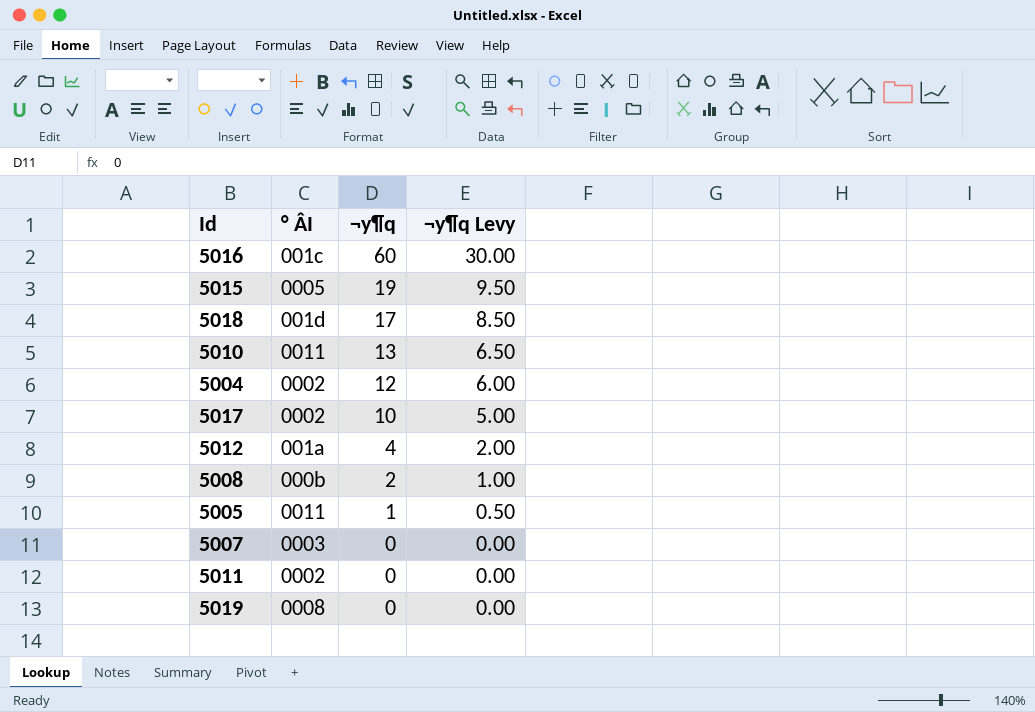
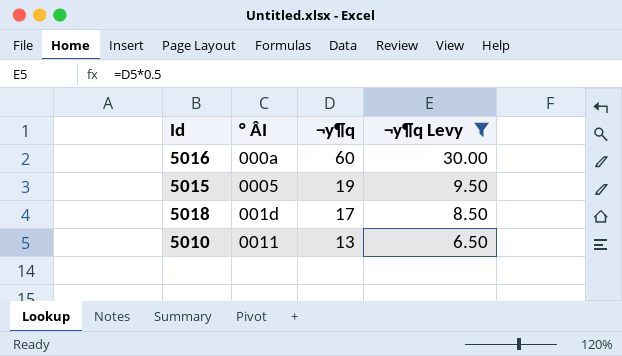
filter: none -> ¬y¶q Levy >= 6.50
5016 | ° ÂI: 001c -> 000a

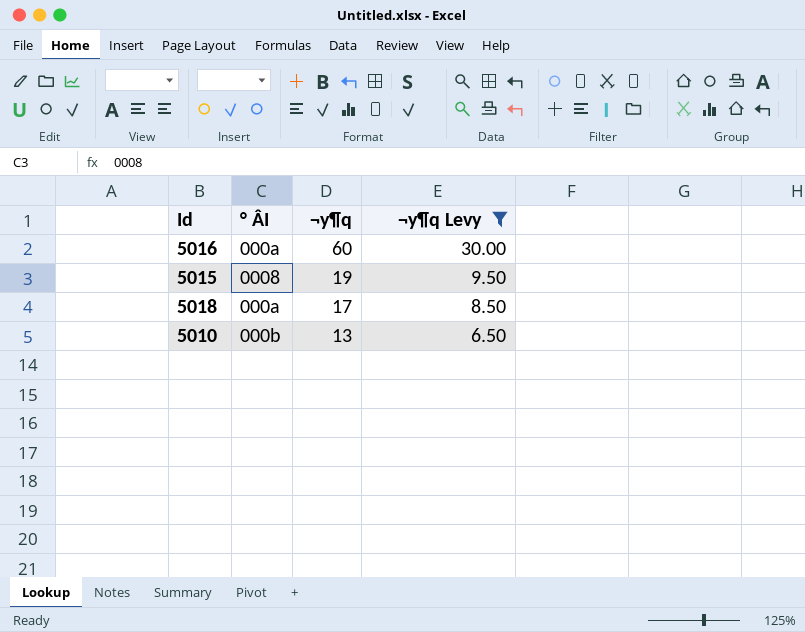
5015 | ° ÂI: 0005 -> 0008
5018 | ° ÂI: 001d -> 000a
5010 | ° ÂI: 0011 -> 000b

